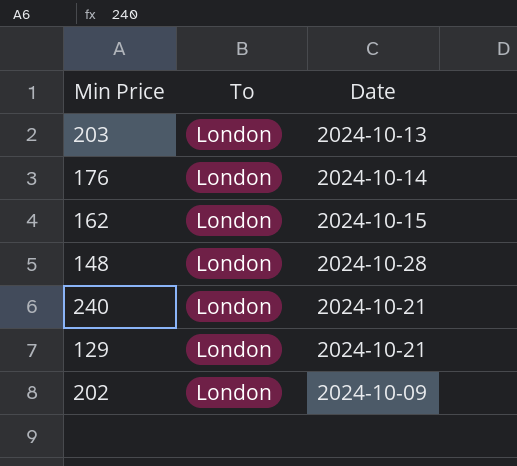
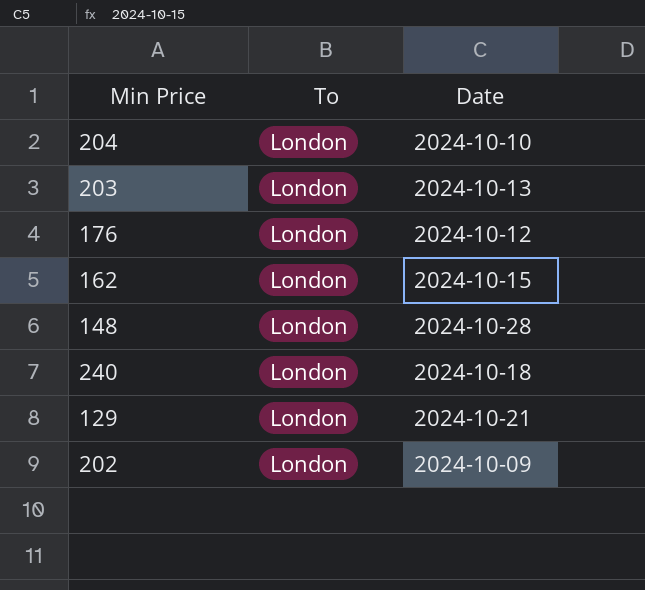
row 204: none -> London | 2024-10-10
176 | Date: 2024-10-14 -> 2024-10-12
240 | Date: 2024-10-21 -> 2024-10-18

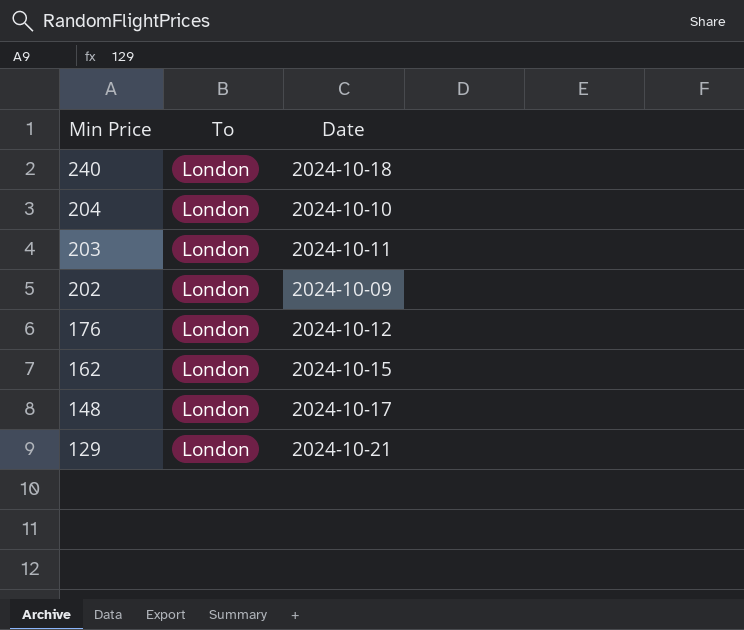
row order: none -> Min Price descending
203 | Date: 2024-10-13 -> 2024-10-11
148 | Date: 2024-10-28 -> 2024-10-17

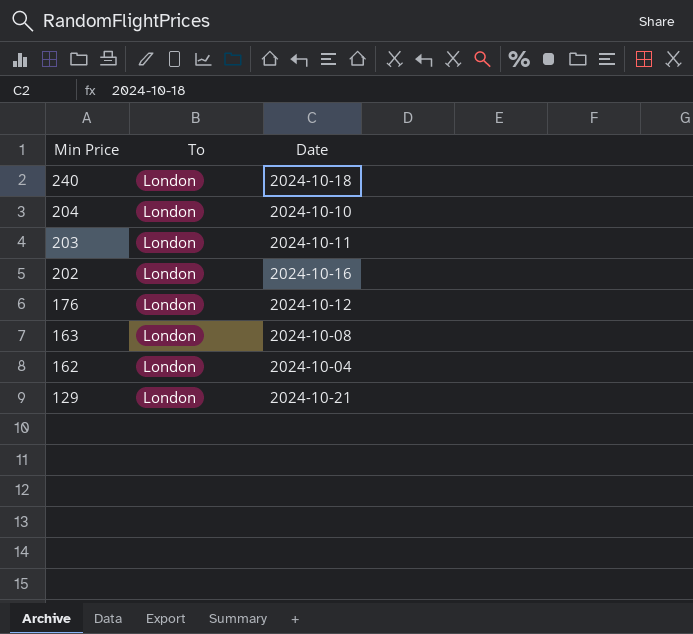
row 148: London | 2024-10-17 -> none
202 | Date: 2024-10-09 -> 2024-10-16
row 163: none -> London | 2024-10-08
162 | Date: 2024-10-15 -> 2024-10-04

